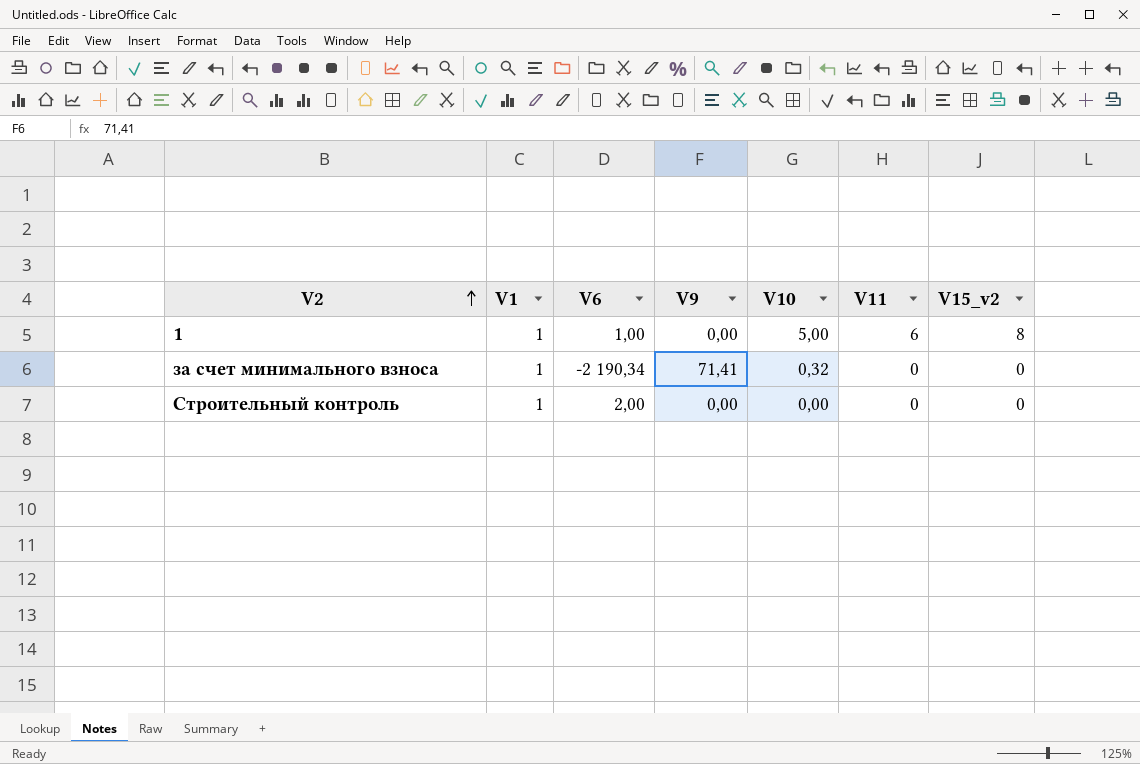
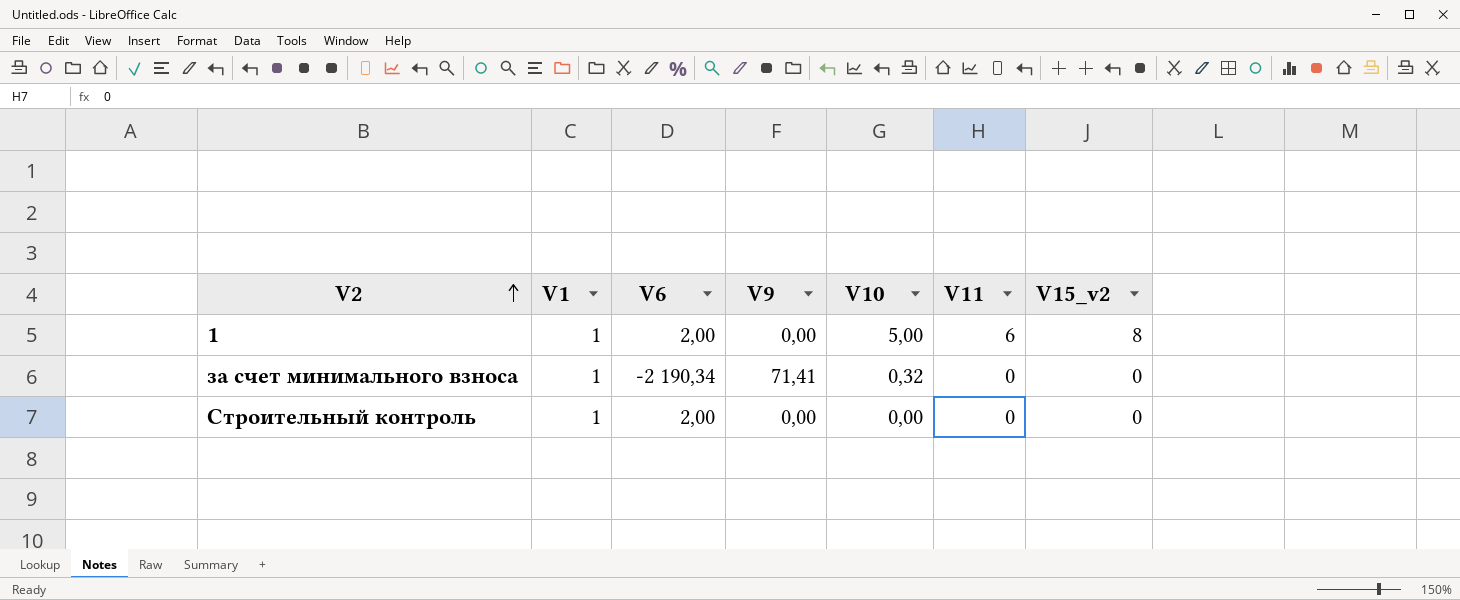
1 | V6: 1,00 -> 2,00

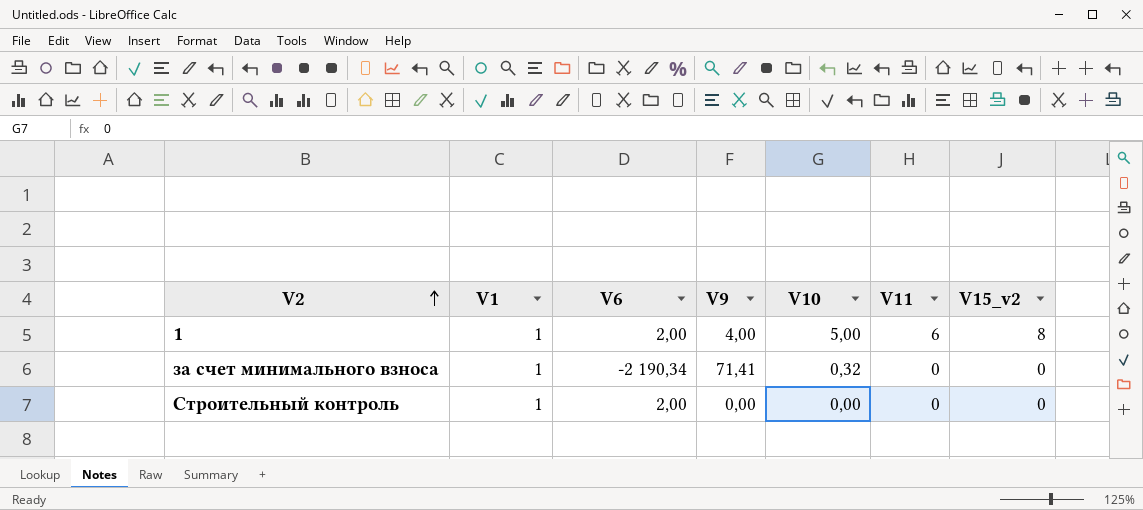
1 | V9: 0,00 -> 4,00

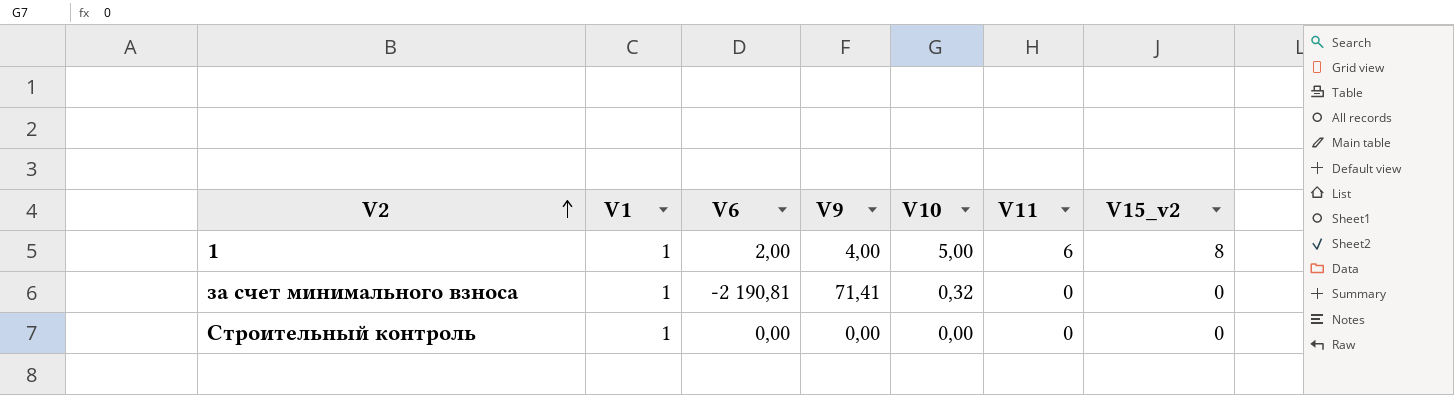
за счет минимального взноса | V6: -2 190,34 -> -2 190,81
Строительный контроль | V6: 2,00 -> 0,00

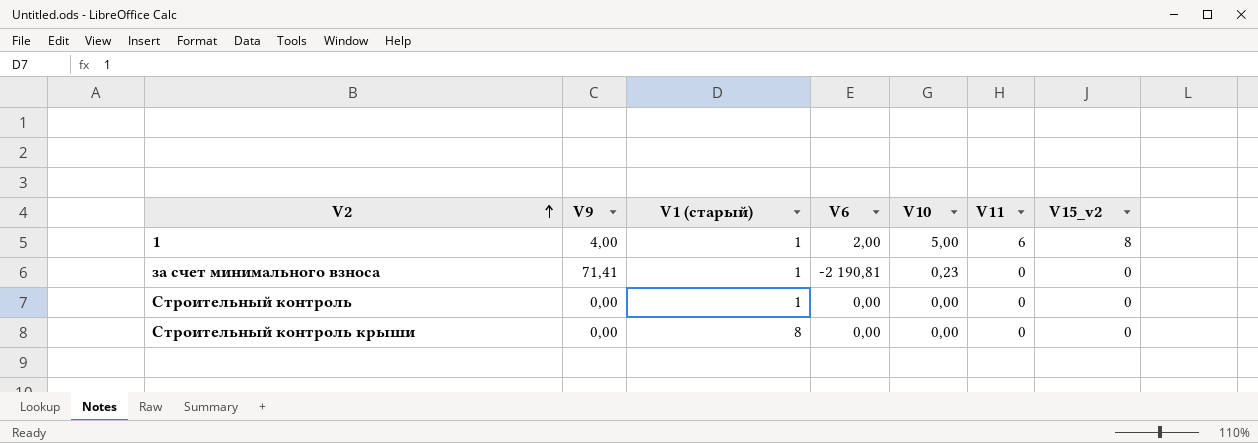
column V9 | position: 4 -> 2
column name: V1 -> V1 (старый)
за счет минимального взноса | V10: 0,32 -> 0,23
row Строительный контроль крыши: none -> 0,00 | 8 | 0,00 | 0,00 | 0 | 0

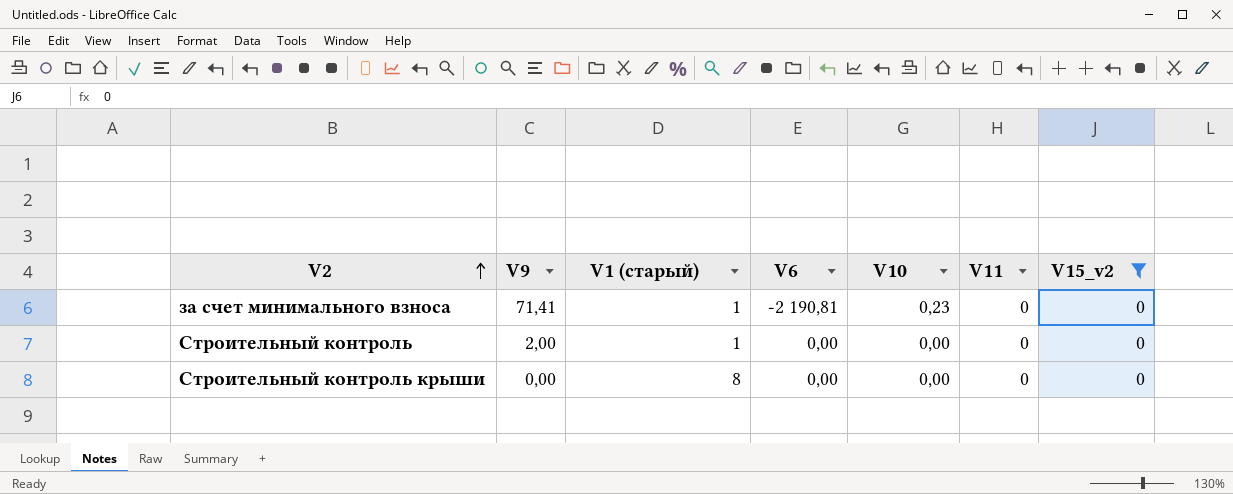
filter: none -> V15_v2 = 0
Строительный контроль | V9: 0,00 -> 2,00

